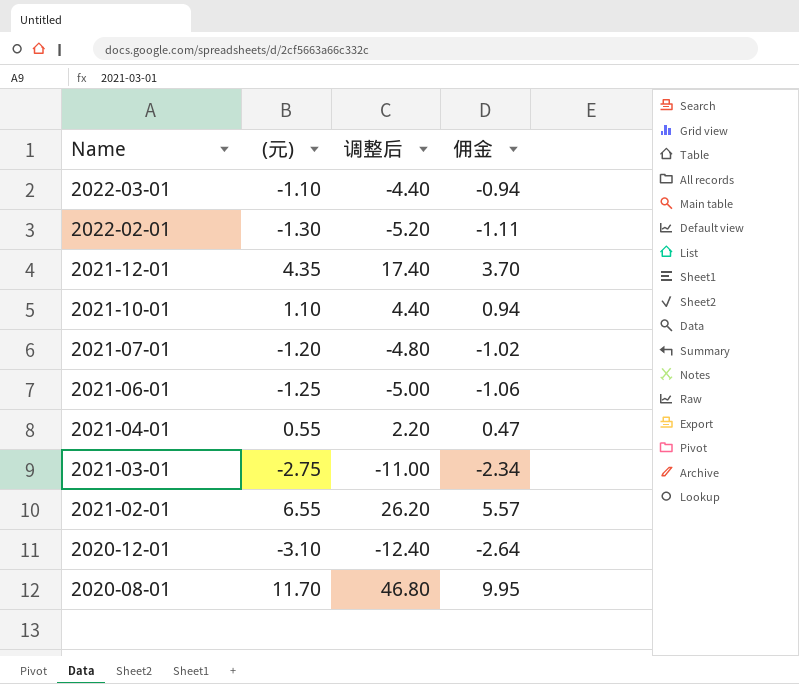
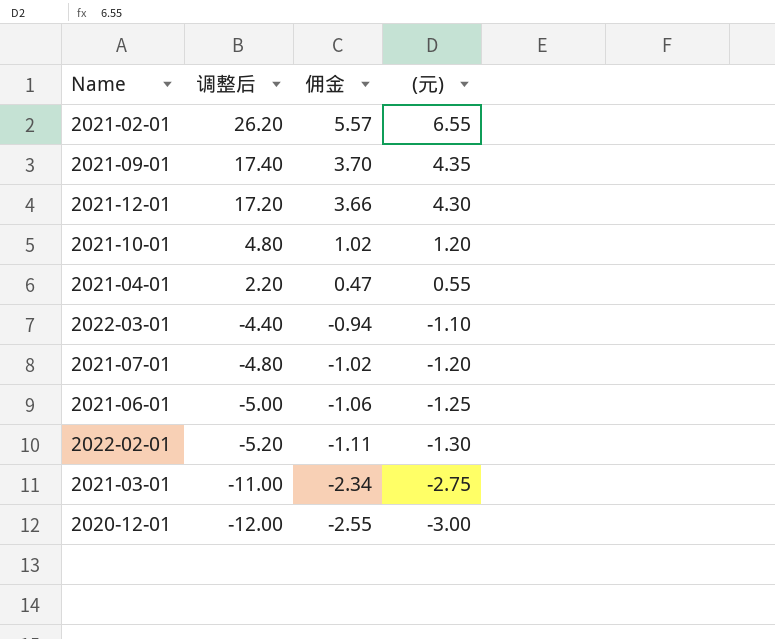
row order: Name descending -> 调整后 descending
column (元) | position: 2 -> 4
row 2020-08-01: 11.70 | 46.80 | 9.95 -> none
row 2021-09-01: none -> 17.40 | 3.70 | 4.35
2021-12-01 | 调整后: 17.40 -> 17.20
2021-12-01 | 佣金: 3.70 -> 3.66
2021-12-01 | (元): 4.35 -> 4.30
2021-10-01 | 调整后: 4.40 -> 4.80
2021-10-01 | 佣金: 0.94 -> 1.02
2021-10-01 | (元): 1.10 -> 1.20
2020-12-01 | 调整后: -12.40 -> -12.00
2020-12-01 | 佣金: -2.64 -> -2.55
2020-12-01 | (元): -3.10 -> -3.00

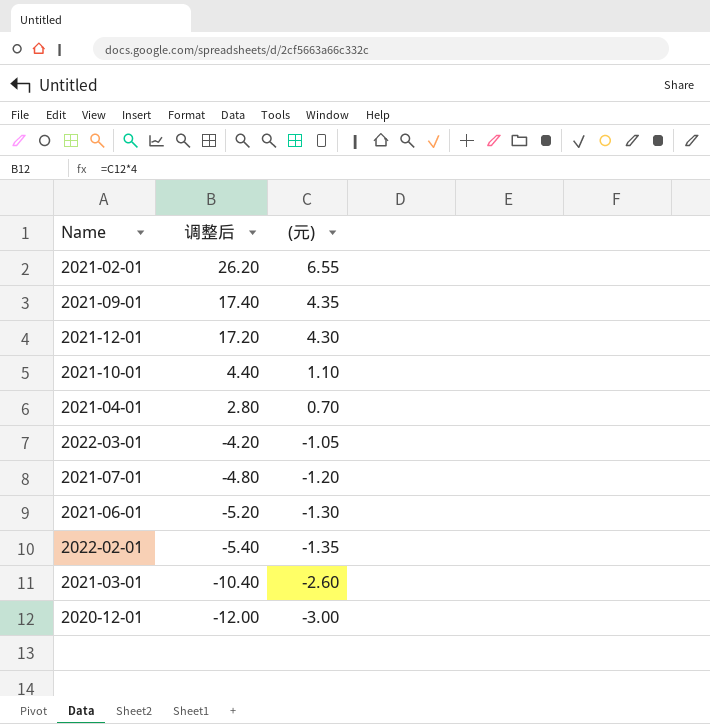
column 佣金 | formula: [(元)] * 0.85 -> none
2021-10-01 | 调整后: 4.80 -> 4.40
2021-10-01 | (元): 1.20 -> 1.10
2021-04-01 | 调整后: 2.20 -> 2.80
2021-04-01 | (元): 0.55 -> 0.70
2022-03-01 | 调整后: -4.40 -> -4.20
2022-03-01 | (元): -1.10 -> -1.05
2021-06-01 | 调整后: -5.00 -> -5.20
2021-06-01 | (元): -1.25 -> -1.30
2022-02-01 | 调整后: -5.20 -> -5.40
2022-02-01 | (元): -1.30 -> -1.35
2021-03-01 | 调整后: -11.00 -> -10.40
2021-03-01 | (元): -2.75 -> -2.60

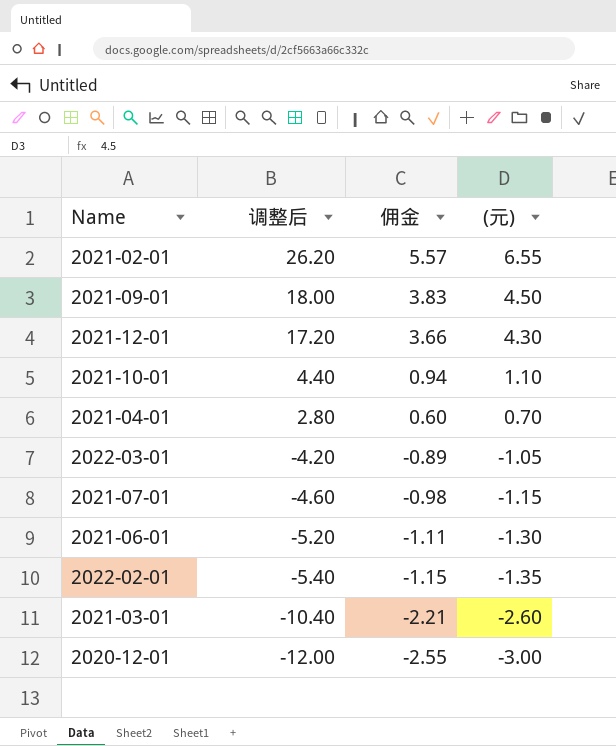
column 佣金 | formula: none -> [(元)] * 0.85
2021-09-01 | 调整后: 17.40 -> 18.00
2021-09-01 | (元): 4.35 -> 4.50
2021-07-01 | 调整后: -4.80 -> -4.60
2021-07-01 | (元): -1.20 -> -1.15

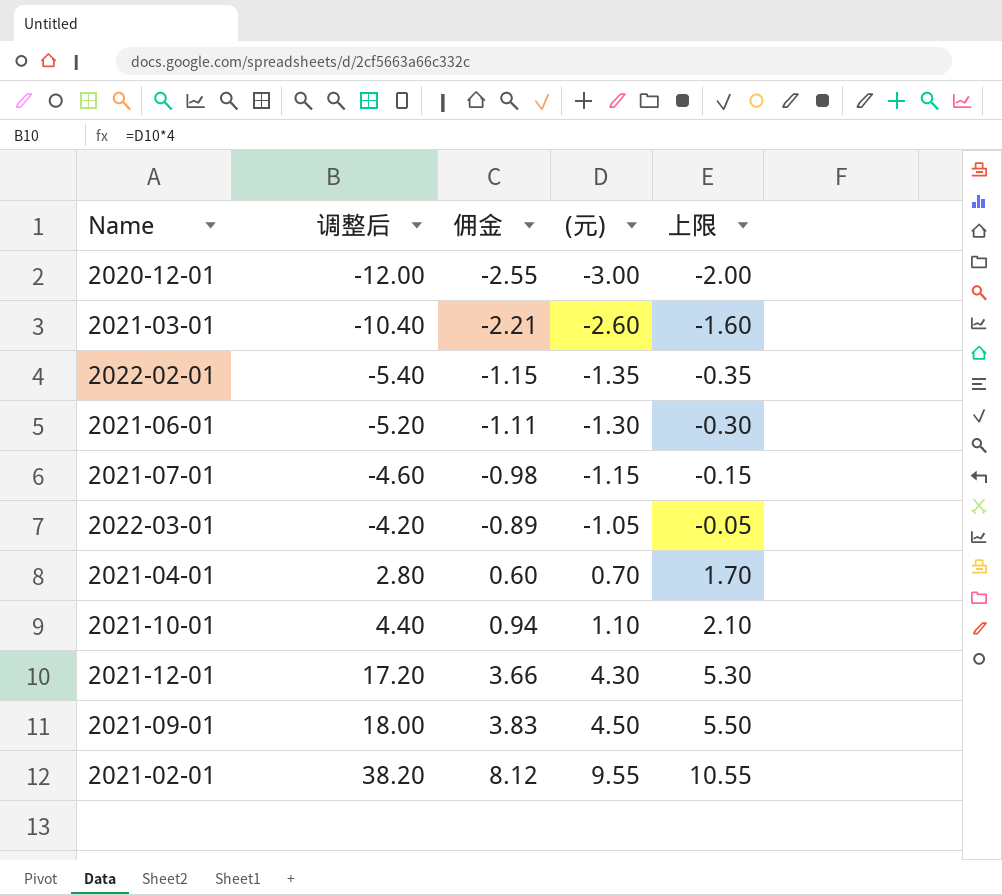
row order: 调整后 descending -> 调整后 ascending
column 上限 | formula: none -> [(元)] + 1
2021-02-01 | 调整后: 26.20 -> 38.20
2021-02-01 | 佣金: 5.57 -> 8.12
2021-02-01 | (元): 6.55 -> 9.55

